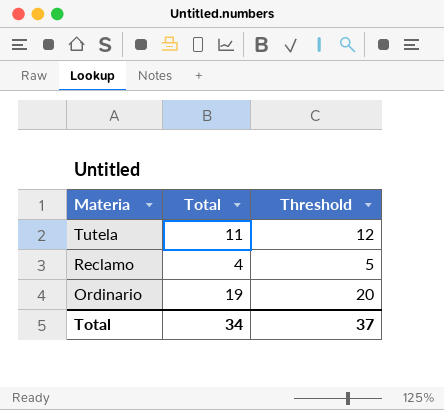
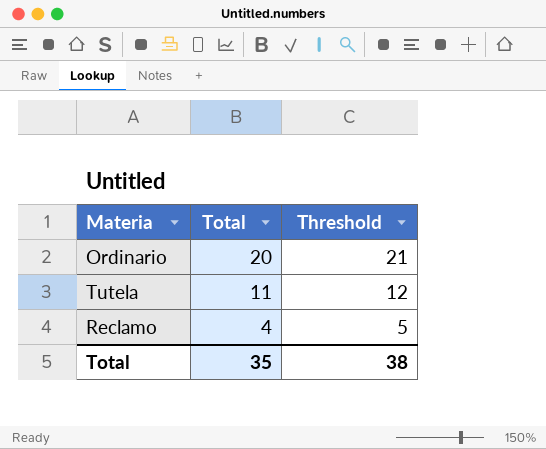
row order: Materia descending -> Total descending
Ordinario | Total: 19 -> 20
Ordinario | Threshold: 20 -> 21
Total | Total: 34 -> 35
Total | Threshold: 37 -> 38

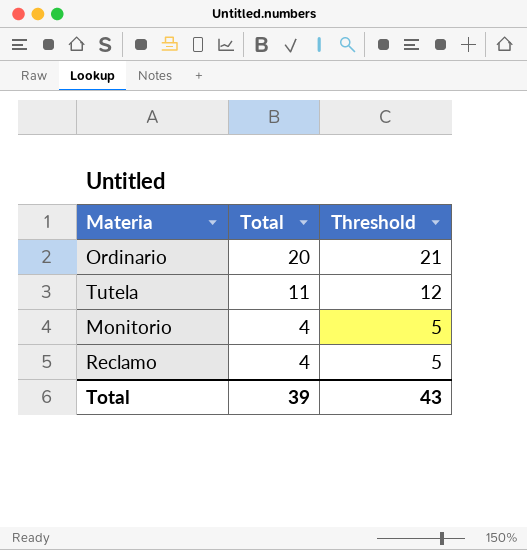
row Monitorio: none -> 4 | 5
Total | Total: 35 -> 39
Total | Threshold: 38 -> 43

